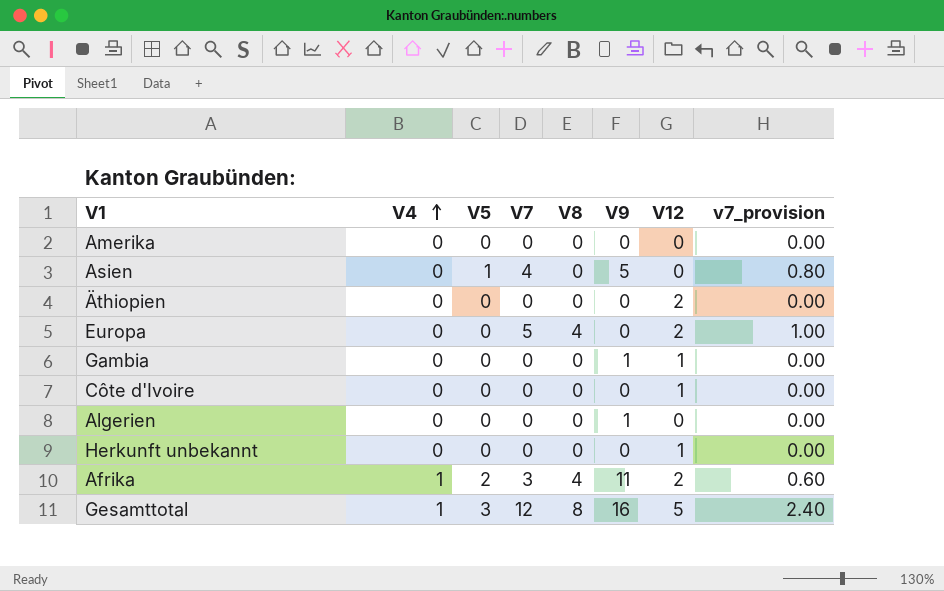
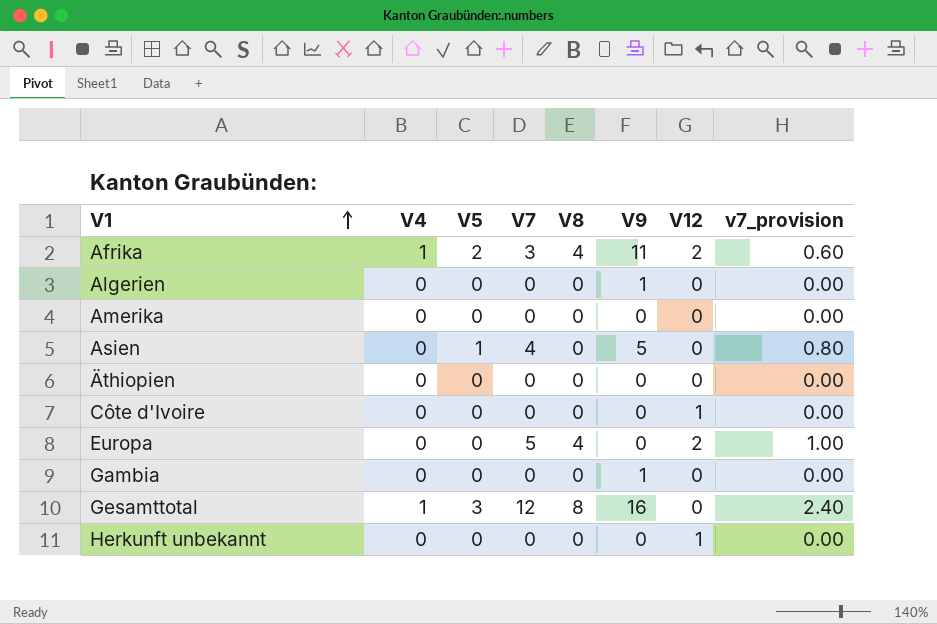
row order: V4 ascending -> V1 ascending
Äthiopien | V12: 2 -> 0
Gambia | V12: 1 -> 0
Gesamttotal | V12: 5 -> 0

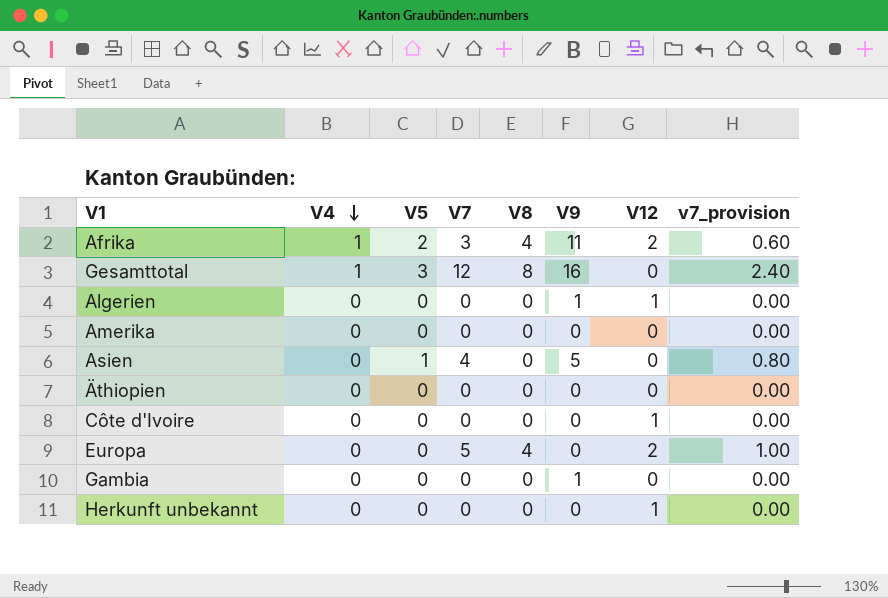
row order: V1 ascending -> V4 descending
Algerien | V12: 0 -> 1

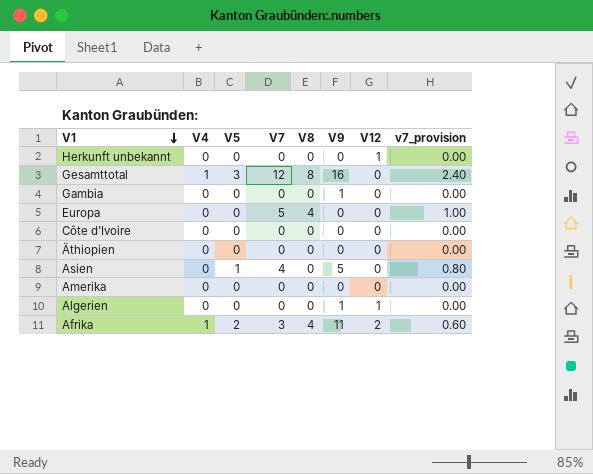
row order: V4 descending -> V1 descending
Europa | V12: 2 -> 0
Côte d'Ivoire | V12: 1 -> 0

